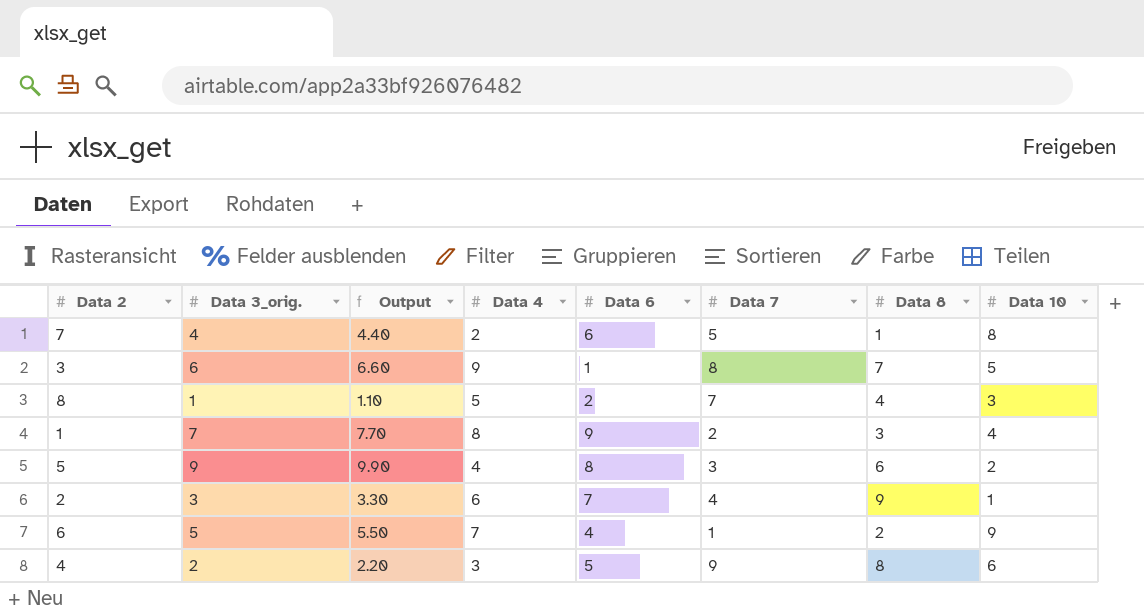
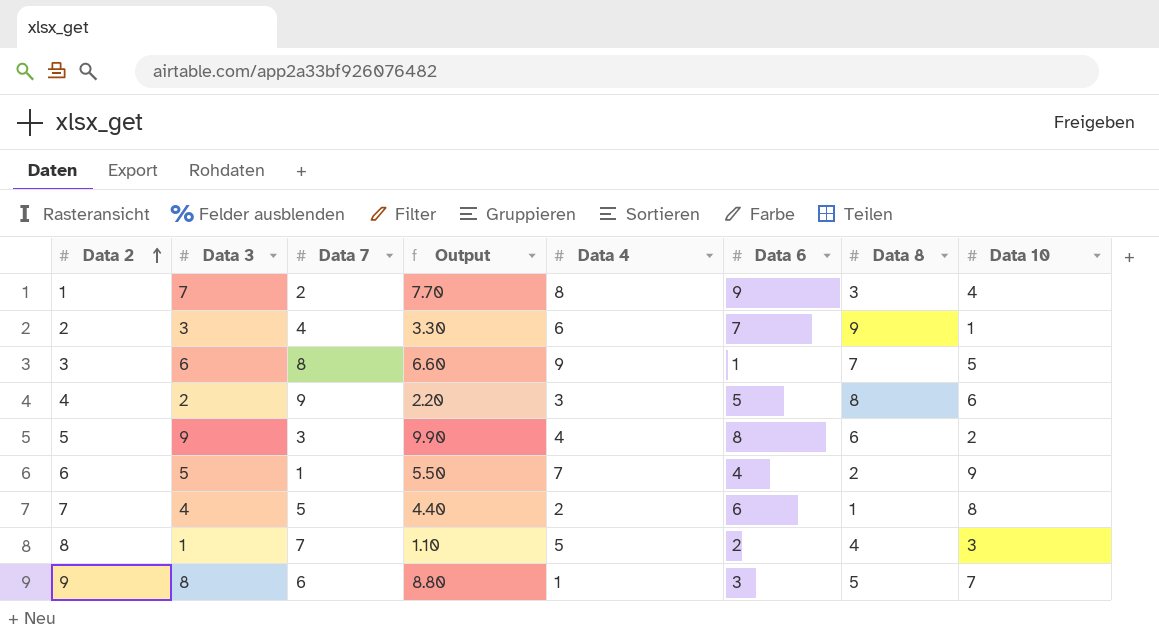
row order: none -> Data 2 ascending
column name: Data 3_orig. -> Data 3
column Data 7 | position: 6 -> 3
row 9: none -> 8 | 6 | 8.80 | 1 | 3 | 5 | 7

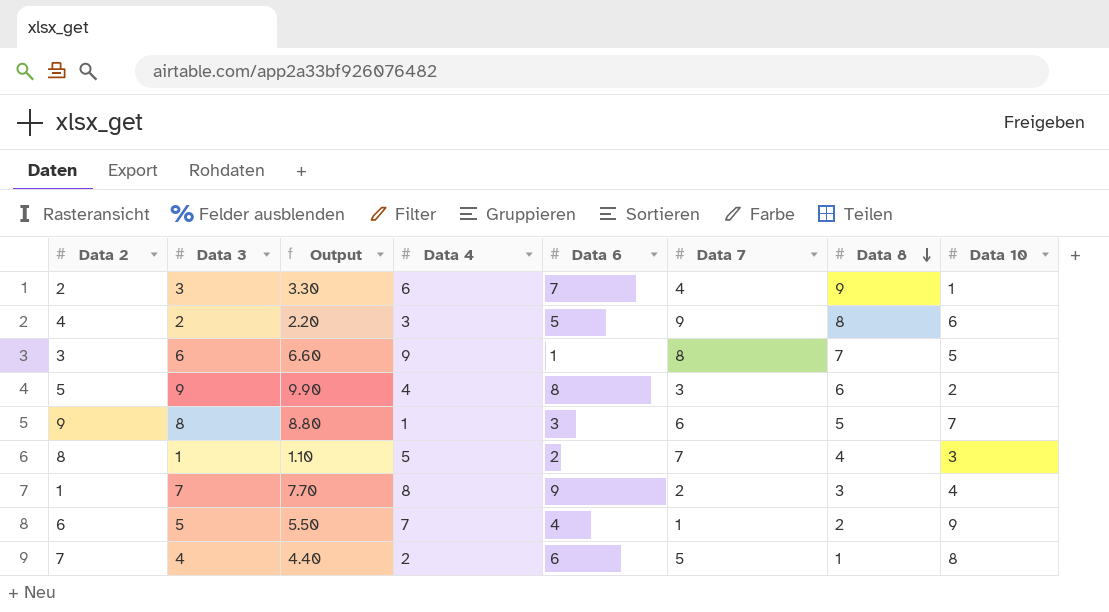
row order: Data 2 ascending -> Data 8 descending
column Data 7 | position: 3 -> 6

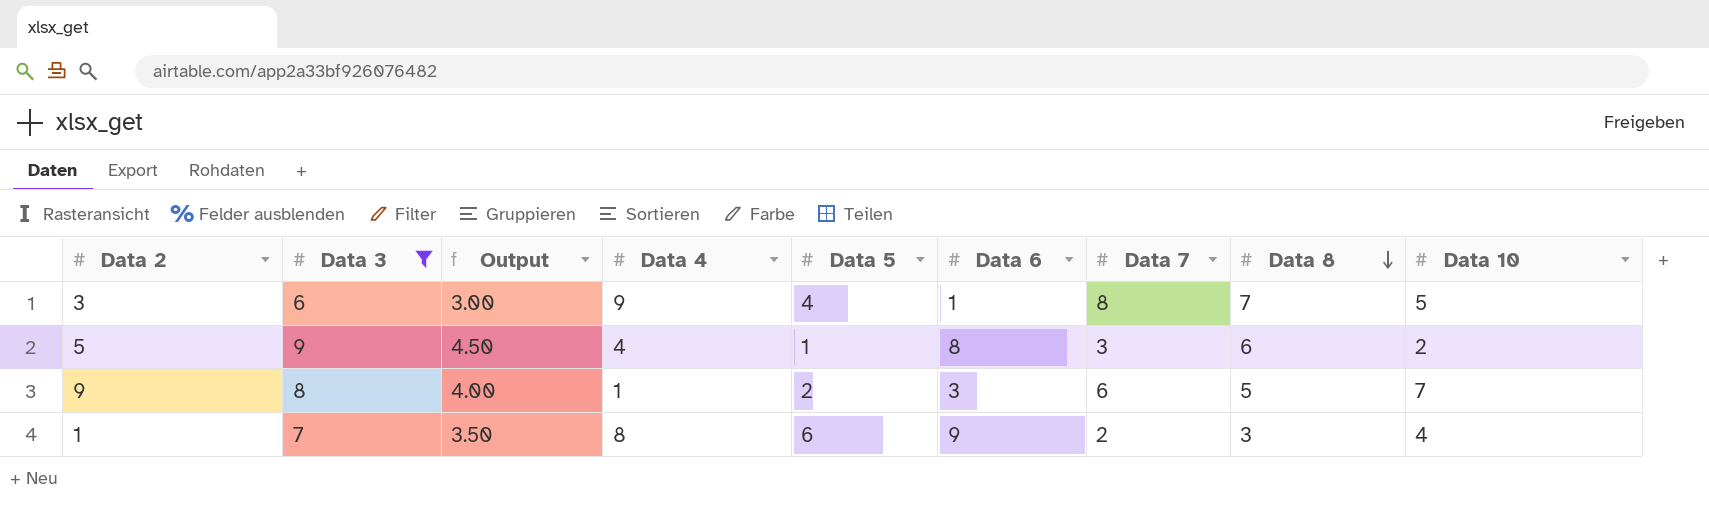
filter: none -> Data 3 >= 6
column Output | formula: [Data 3] * 1.1 -> [Data 3] * 0.5
column Data 5 | position: none -> 5

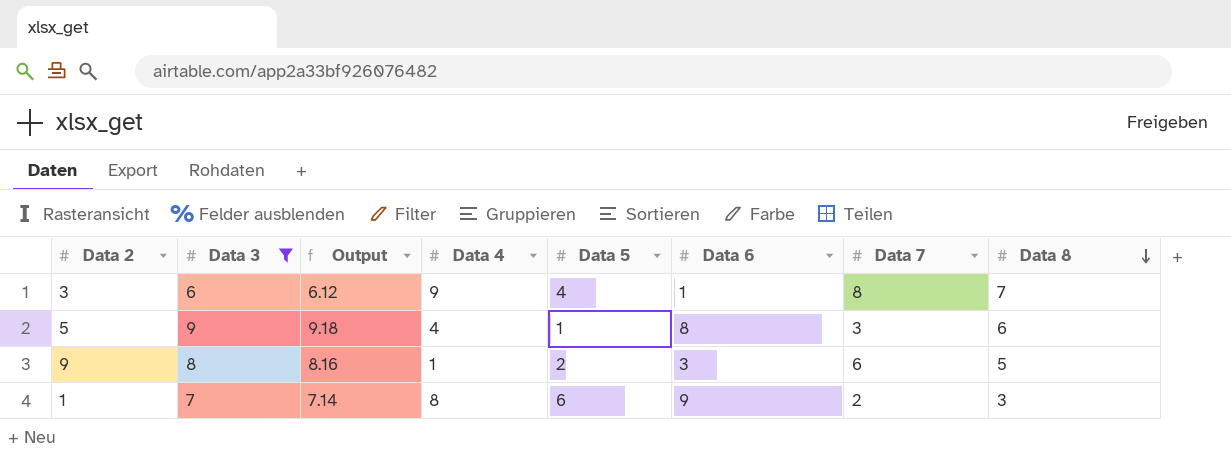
column Data 10 | position: 9 -> none
column Output | formula: [Data 3] * 0.5 -> [Data 3] * 1.02

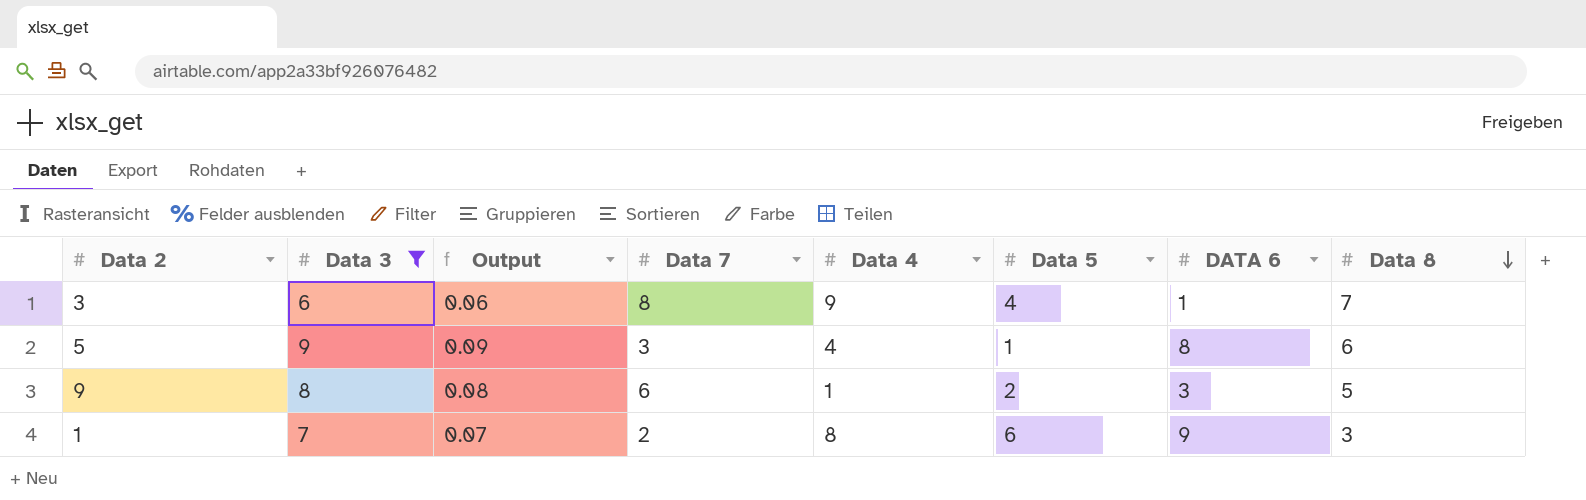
column Output | formula: [Data 3] * 1.02 -> [Data 3] * 0.01
column Data 7 | position: 7 -> 4
column name: Data 6 -> DATA 6

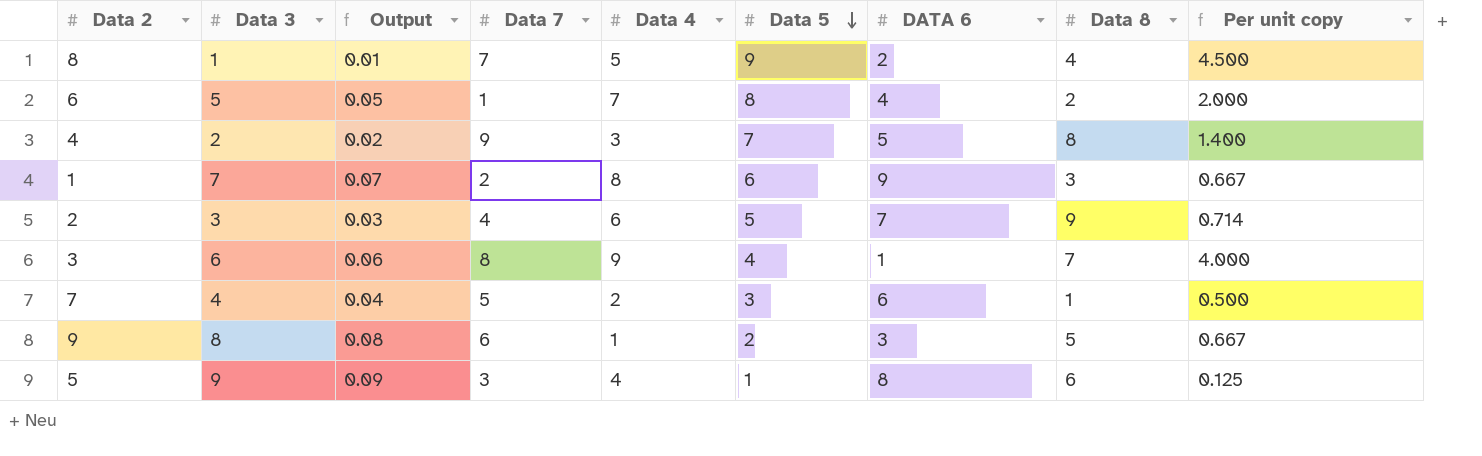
filter: Data 3 >= 6 -> none
row order: Data 8 descending -> Data 5 descending
column Per unit copy | formula: none -> [Data 5] / [DATA 6]

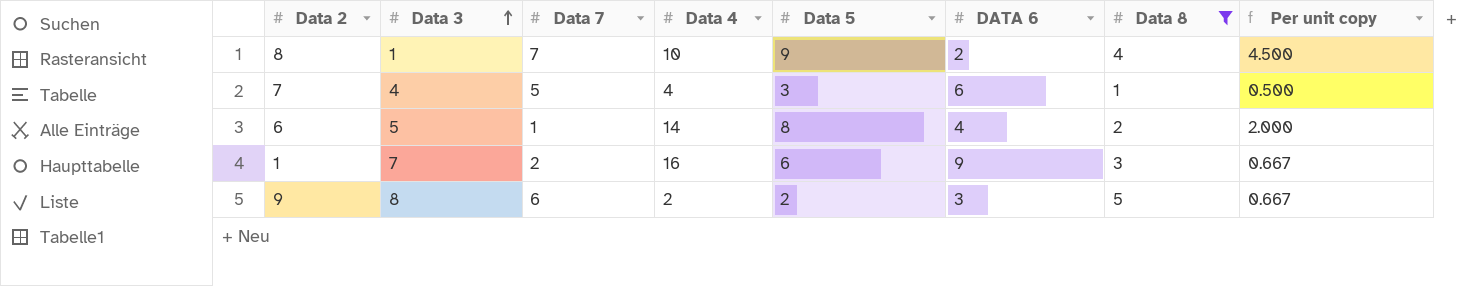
filter: none -> Data 8 <= 5
row order: Data 5 descending -> Data 3 ascending
column Output | formula: [Data 3] * 0.01 -> none
8 | Data 4: 5 -> 10
7 | Data 4: 2 -> 4
6 | Data 4: 7 -> 14
1 | Data 4: 8 -> 16
9 | Data 4: 1 -> 2

